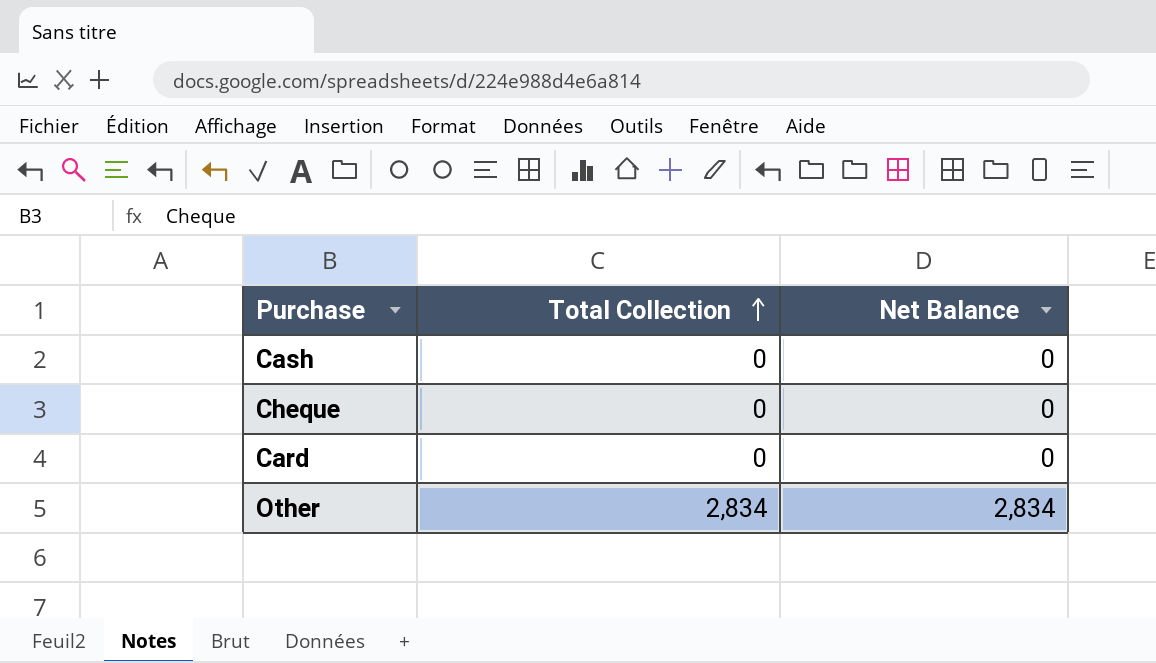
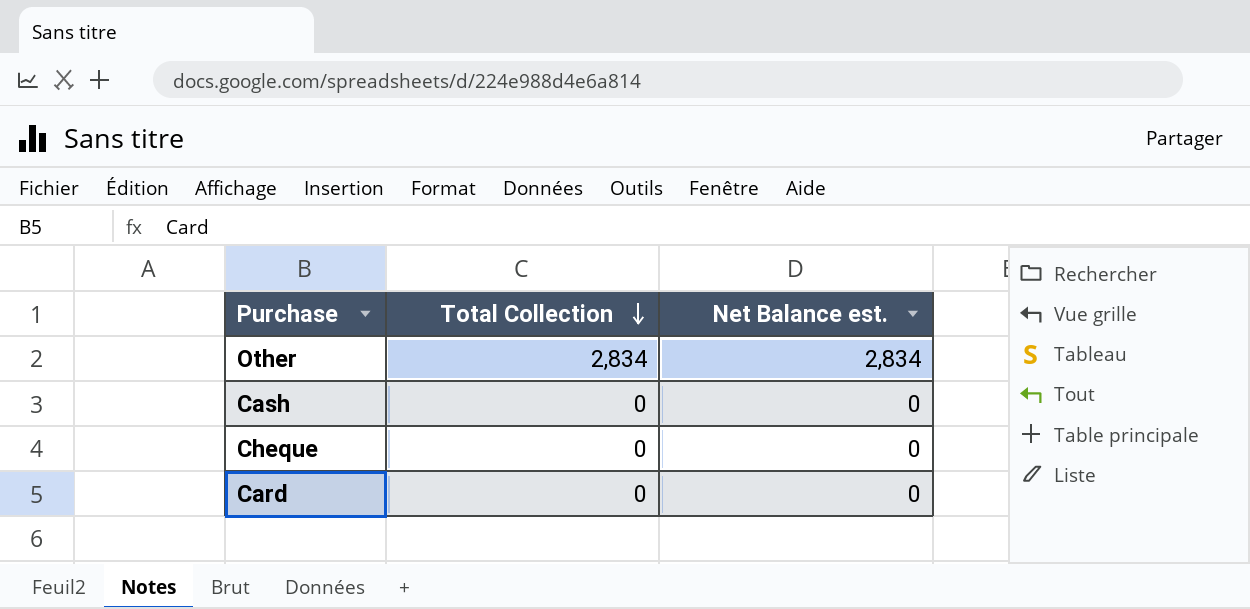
row order: Total Collection ascending -> Total Collection descending
column name: Net Balance -> Net Balance est.

